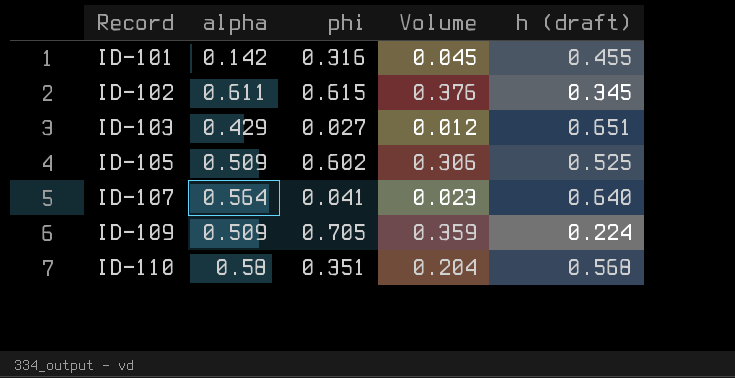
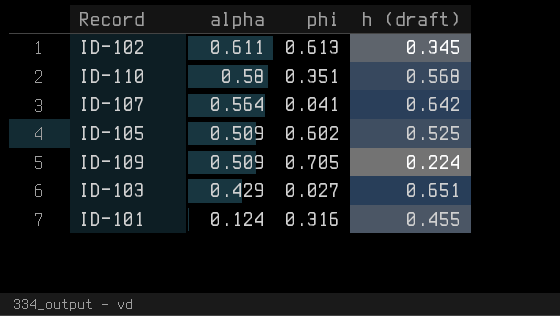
row order: Record ascending -> alpha descending
column Volume | formula: [alpha] * [phi] -> none
ID-102 | phi: 0.615 -> 0.613
ID-107 | h (draft): 0.640 -> 0.642
ID-101 | alpha: 0.142 -> 0.124

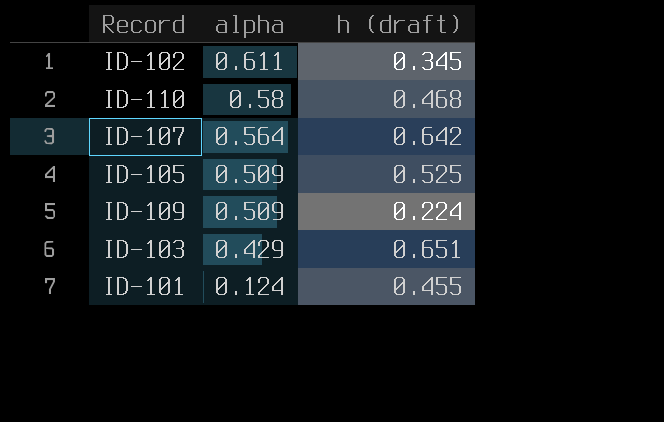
column phi | position: 3 -> none
ID-110 | h (draft): 0.568 -> 0.468

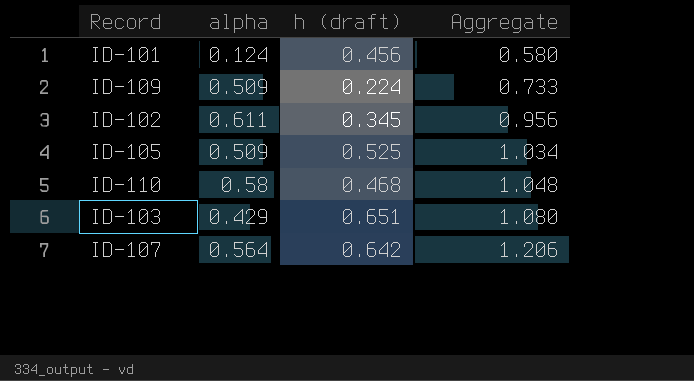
row order: alpha descending -> Aggregate ascending
column Aggregate | formula: none -> [alpha] + [h (draft)]
ID-101 | h (draft): 0.455 -> 0.456

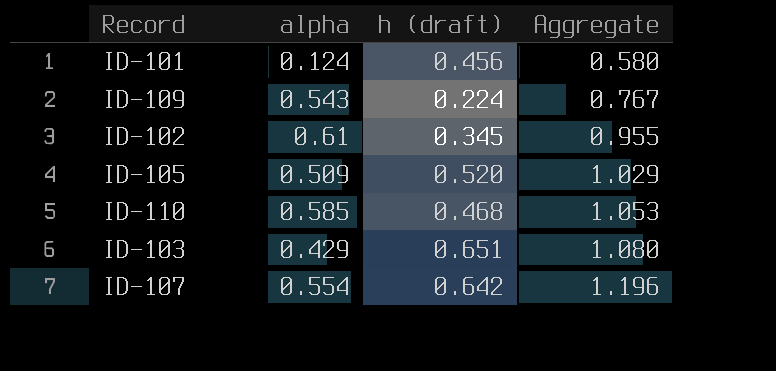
ID-109 | alpha: 0.509 -> 0.543
ID-109 | Aggregate: 0.733 -> 0.767
ID-102 | alpha: 0.611 -> 0.61
ID-102 | Aggregate: 0.956 -> 0.955
ID-105 | h (draft): 0.525 -> 0.520
ID-105 | Aggregate: 1.034 -> 1.029
ID-110 | alpha: 0.58 -> 0.585
ID-110 | Aggregate: 1.048 -> 1.053
ID-107 | alpha: 0.564 -> 0.554
ID-107 | Aggregate: 1.206 -> 1.196

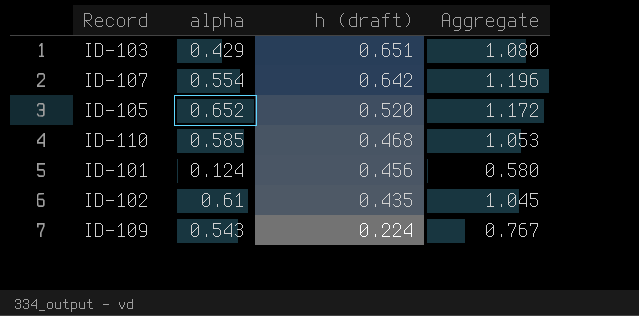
row order: Aggregate ascending -> h (draft) descending
ID-105 | alpha: 0.509 -> 0.652
ID-105 | Aggregate: 1.029 -> 1.172
ID-102 | h (draft): 0.345 -> 0.435
ID-102 | Aggregate: 0.955 -> 1.045

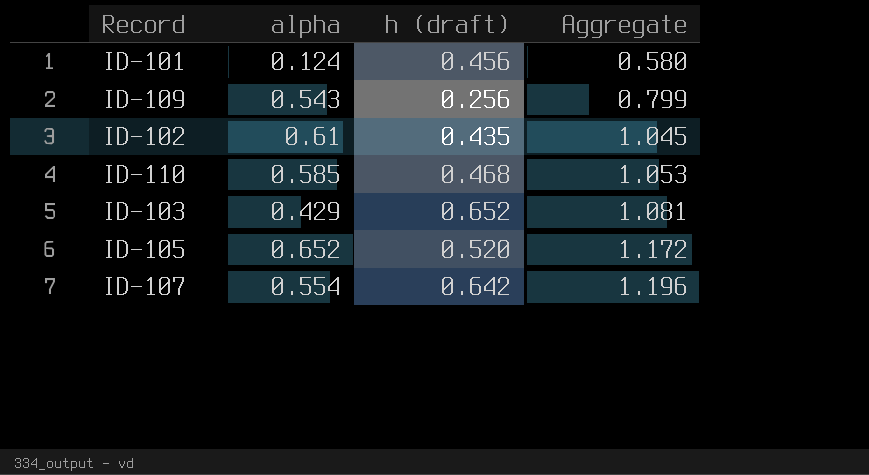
row order: h (draft) descending -> Aggregate ascending
ID-109 | h (draft): 0.224 -> 0.256
ID-109 | Aggregate: 0.767 -> 0.799
ID-103 | h (draft): 0.651 -> 0.652
ID-103 | Aggregate: 1.080 -> 1.081

